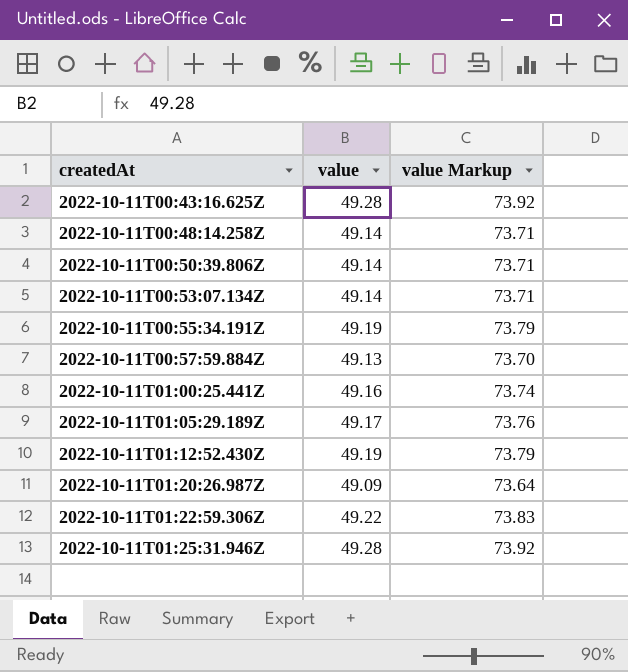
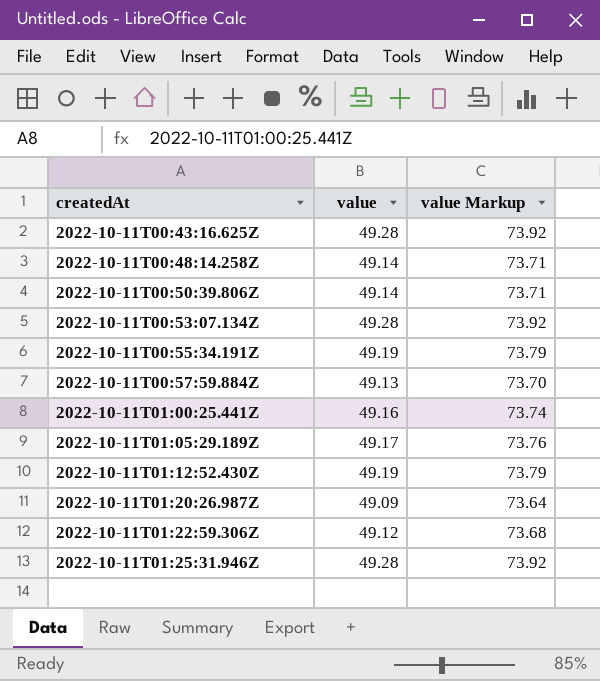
2022-10-11T00:53:07.134Z | value: 49.14 -> 49.28
2022-10-11T00:53:07.134Z | value Markup: 73.71 -> 73.92
2022-10-11T01:22:59.306Z | value: 49.22 -> 49.12
2022-10-11T01:22:59.306Z | value Markup: 73.83 -> 73.68

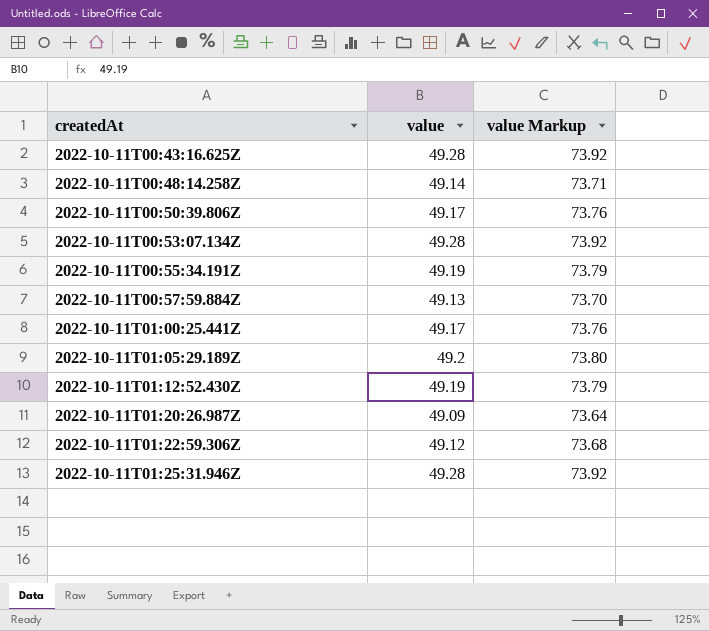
2022-10-11T00:50:39.806Z | value: 49.14 -> 49.17
2022-10-11T00:50:39.806Z | value Markup: 73.71 -> 73.76
2022-10-11T01:00:25.441Z | value: 49.16 -> 49.17
2022-10-11T01:00:25.441Z | value Markup: 73.74 -> 73.76
2022-10-11T01:05:29.189Z | value: 49.17 -> 49.2
2022-10-11T01:05:29.189Z | value Markup: 73.76 -> 73.80

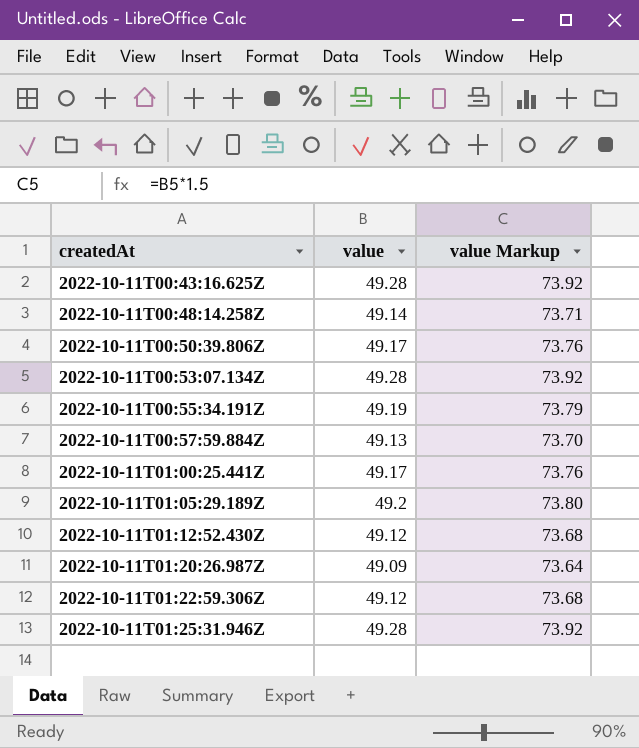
2022-10-11T01:12:52.430Z | value: 49.19 -> 49.12
2022-10-11T01:12:52.430Z | value Markup: 73.79 -> 73.68

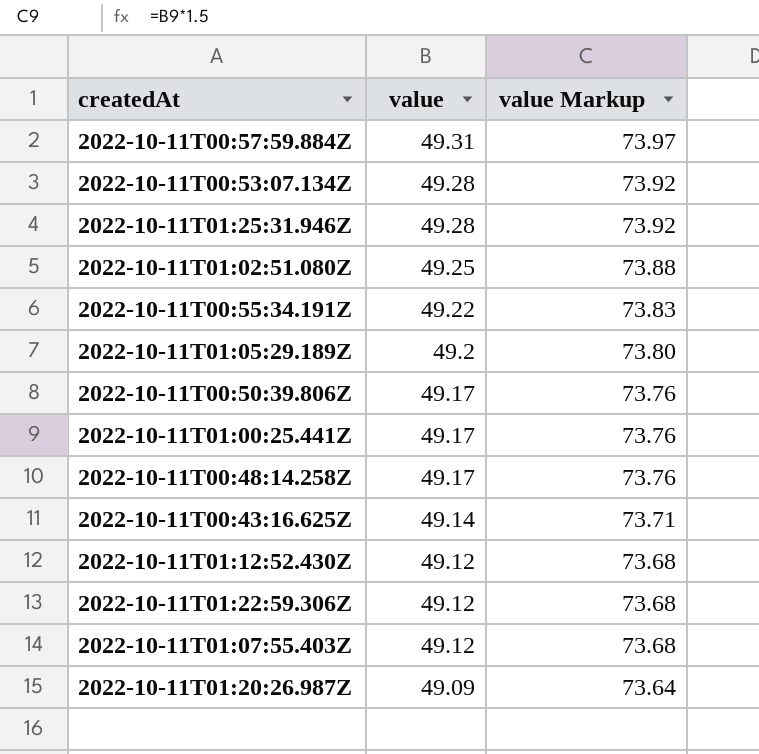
row order: createdAt ascending -> value descending
2022-10-11T00:57:59.884Z | value: 49.13 -> 49.31
2022-10-11T00:57:59.884Z | value Markup: 73.70 -> 73.97
row 2022-10-11T01:02:51.080Z: none -> 49.25 | 73.88
2022-10-11T00:55:34.191Z | value: 49.19 -> 49.22
2022-10-11T00:55:34.191Z | value Markup: 73.79 -> 73.83
2022-10-11T00:48:14.258Z | value: 49.14 -> 49.17
2022-10-11T00:48:14.258Z | value Markup: 73.71 -> 73.76
2022-10-11T00:43:16.625Z | value: 49.28 -> 49.14
2022-10-11T00:43:16.625Z | value Markup: 73.92 -> 73.71
row 2022-10-11T01:07:55.403Z: none -> 49.12 | 73.68

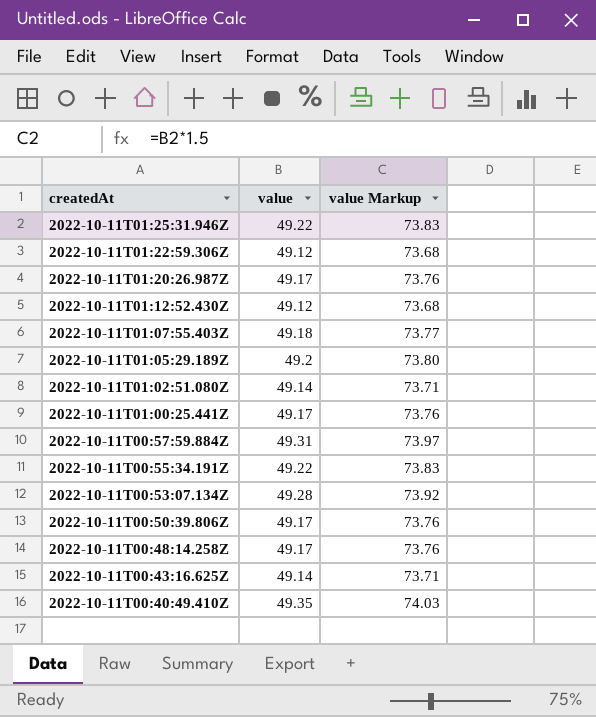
row order: value descending -> createdAt descending
2022-10-11T01:25:31.946Z | value: 49.28 -> 49.22
2022-10-11T01:25:31.946Z | value Markup: 73.92 -> 73.83
2022-10-11T01:20:26.987Z | value: 49.09 -> 49.17
2022-10-11T01:20:26.987Z | value Markup: 73.64 -> 73.76
2022-10-11T01:07:55.403Z | value: 49.12 -> 49.18
2022-10-11T01:07:55.403Z | value Markup: 73.68 -> 73.77
2022-10-11T01:02:51.080Z | value: 49.25 -> 49.14
2022-10-11T01:02:51.080Z | value Markup: 73.88 -> 73.71
row 2022-10-11T00:40:49.410Z: none -> 49.35 | 74.03

